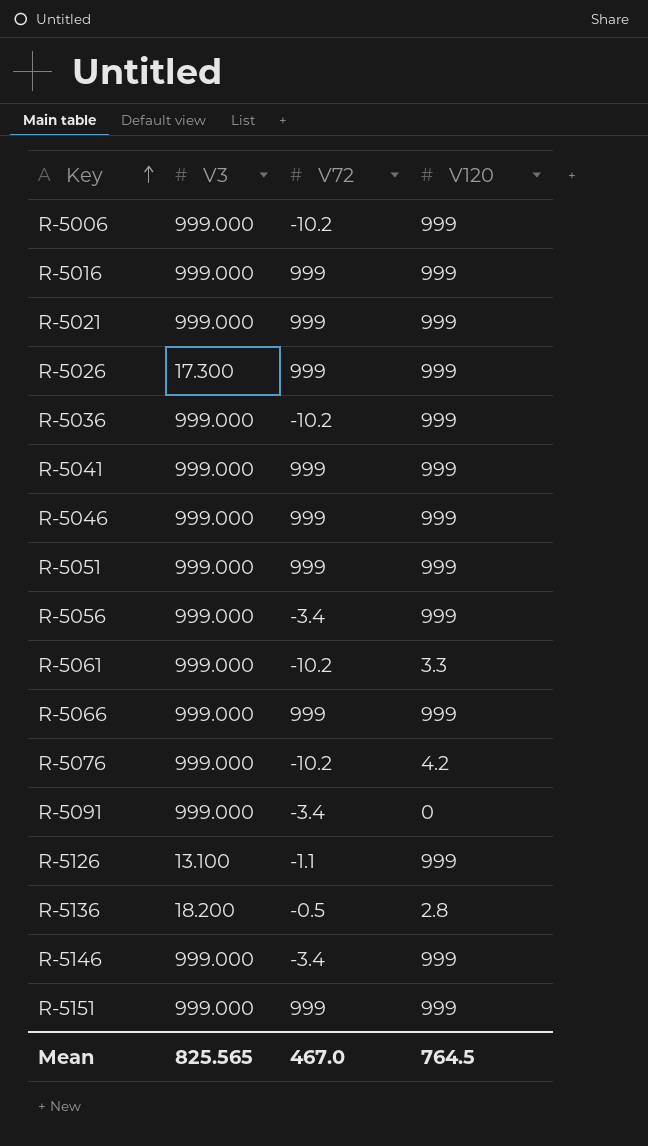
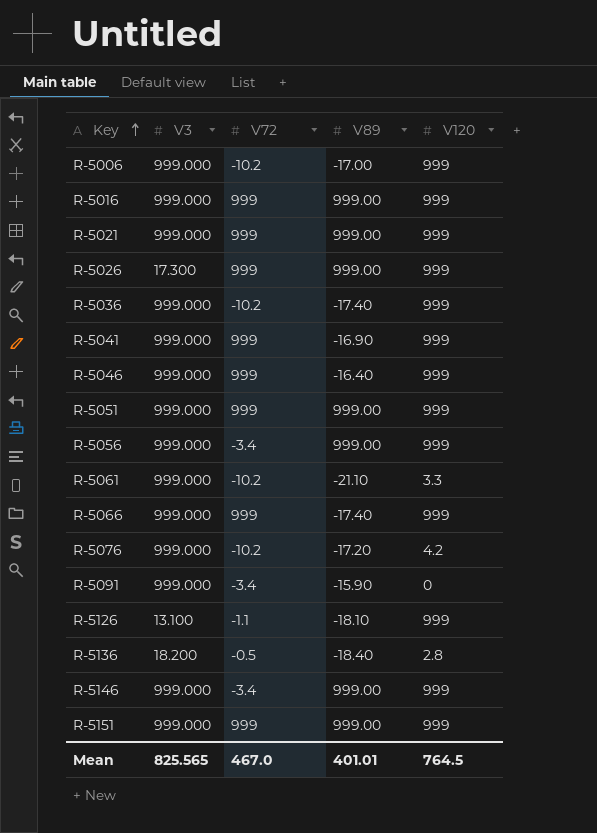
column V89 | position: none -> 4

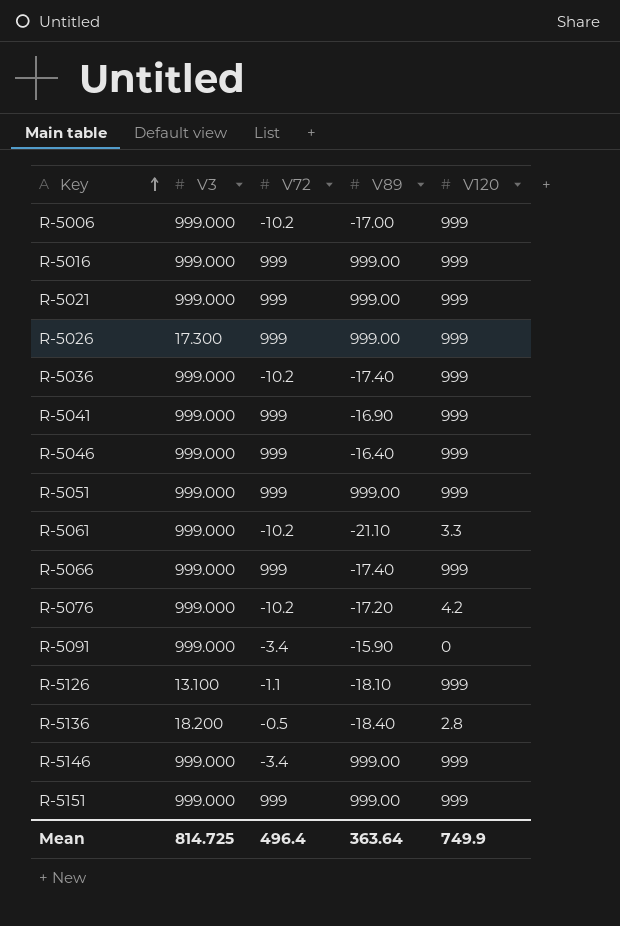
row R-5056: 999.000 | -3.4 | 999.00 | 999 -> none
Mean | V3: 825.565 -> 814.725
Mean | V72: 467.0 -> 496.4
Mean | V89: 401.01 -> 363.64
Mean | V120: 764.5 -> 749.9

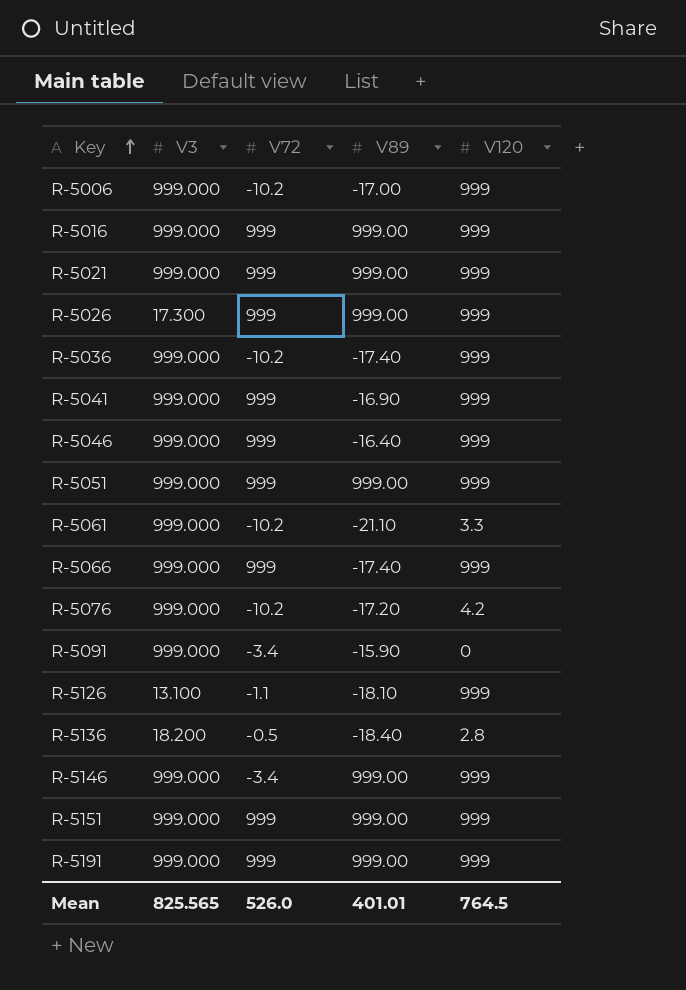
row R-5191: none -> 999.000 | 999 | 999.00 | 999
Mean | V3: 814.725 -> 825.565
Mean | V72: 496.4 -> 526.0
Mean | V89: 363.64 -> 401.01
Mean | V120: 749.9 -> 764.5

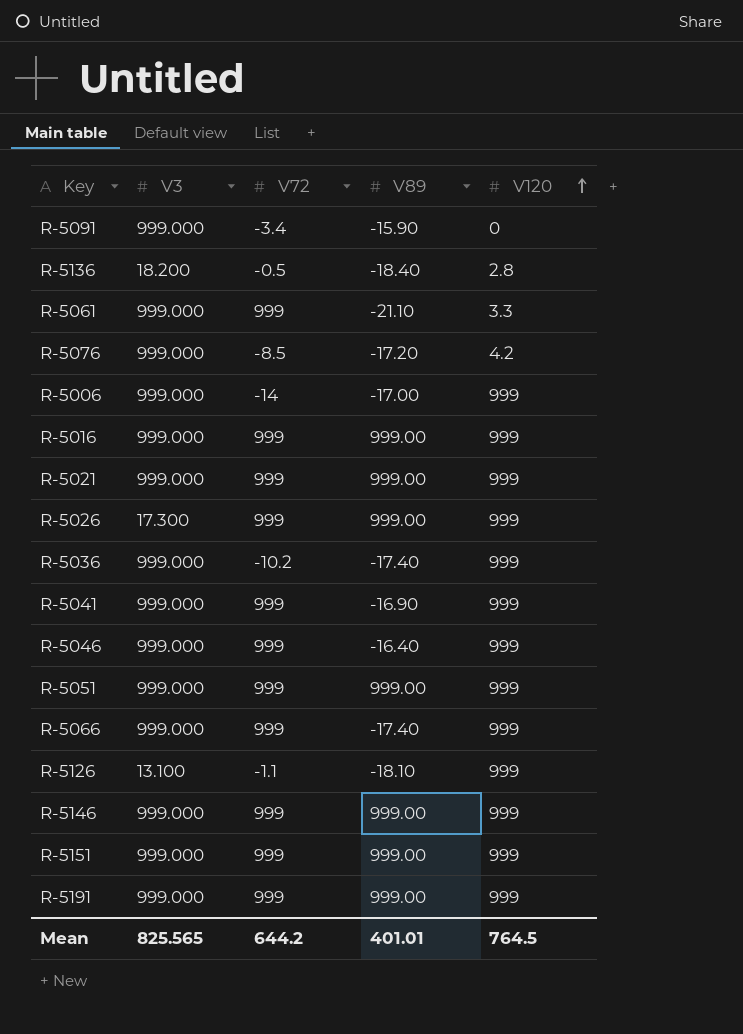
row order: Key ascending -> V120 ascending
R-5061 | V72: -10.2 -> 999
R-5076 | V72: -10.2 -> -8.5
R-5006 | V72: -10.2 -> -14
R-5146 | V72: -3.4 -> 999
Mean | V72: 526.0 -> 644.2

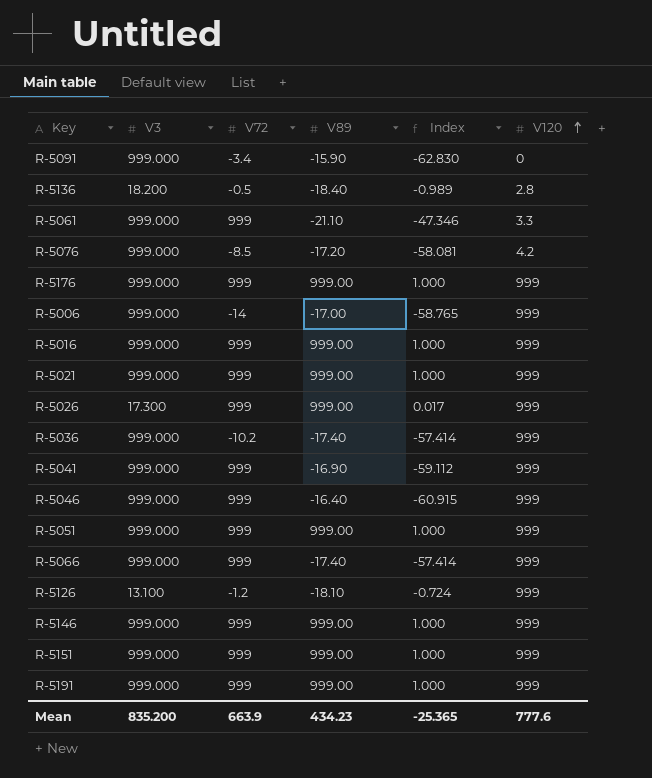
column Index | formula: none -> [V3] / [V89]
row R-5176: none -> 999.000 | 999 | 999.00 | 1.000 | 999
R-5126 | V72: -1.1 -> -1.2
Mean | V3: 825.565 -> 835.200
Mean | V72: 644.2 -> 663.9
Mean | V89: 401.01 -> 434.23
Mean | V120: 764.5 -> 777.6

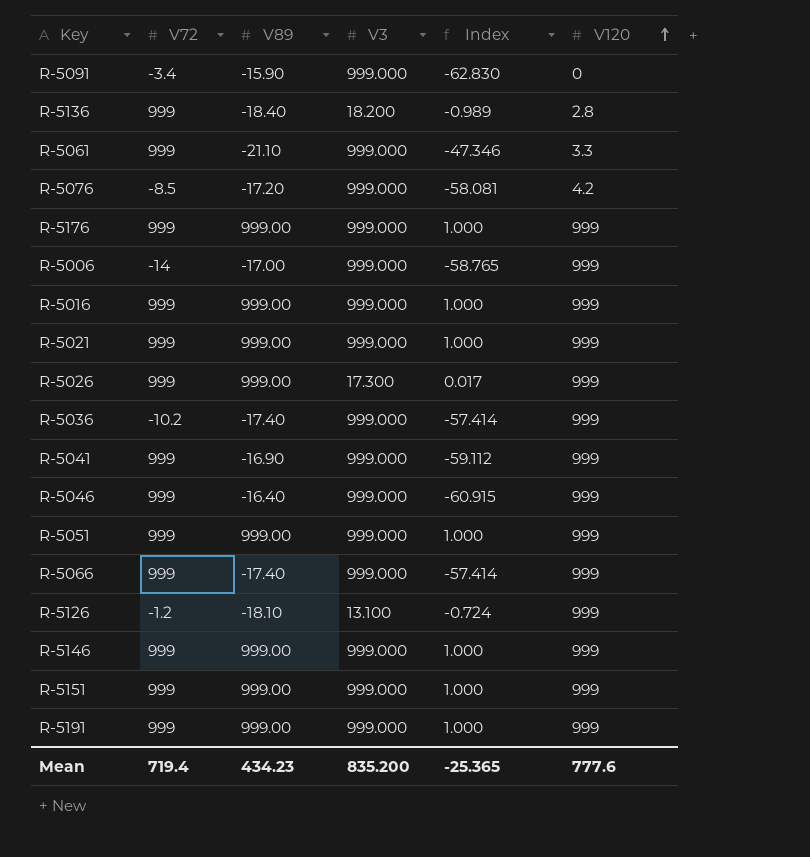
column V3 | position: 2 -> 4
R-5136 | V72: -0.5 -> 999
Mean | V72: 663.9 -> 719.4

